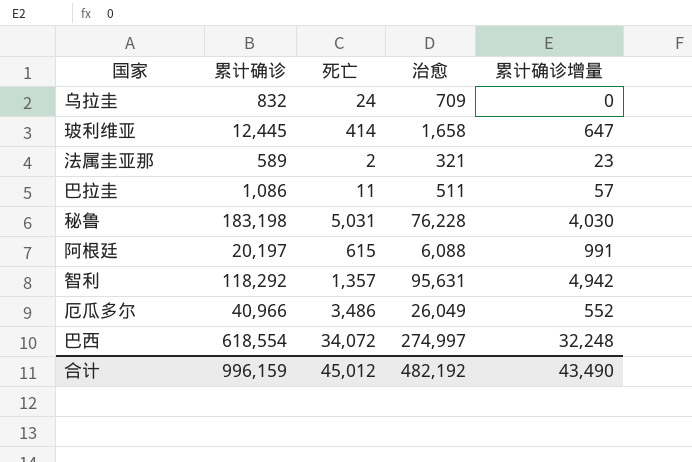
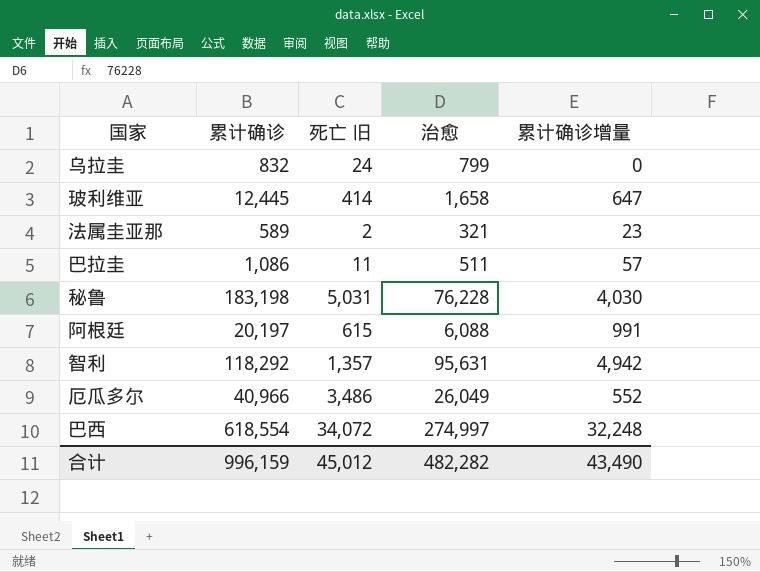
column name: 死亡 -> 死亡 旧
乌拉圭 | 治愈: 709 -> 799
合计 | 治愈: 482,192 -> 482,282

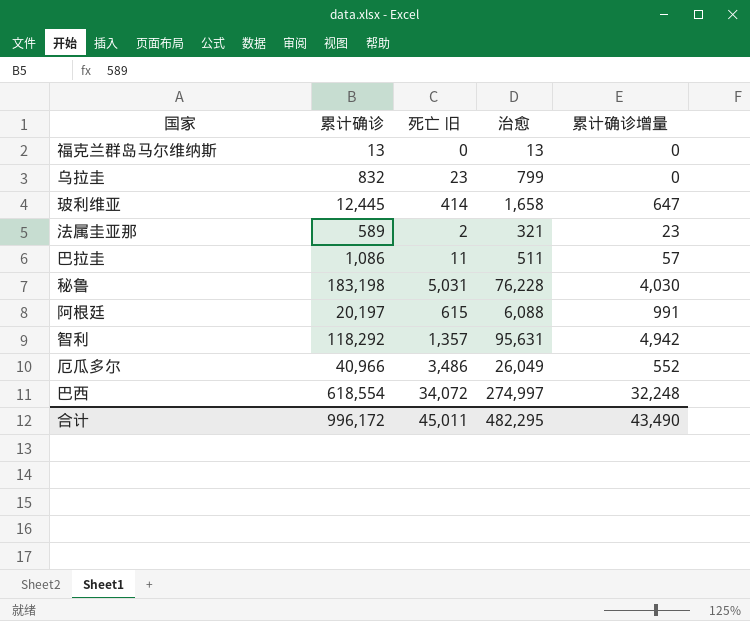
row 福克兰群岛马尔维纳斯: none -> 13 | 0 | 13 | 0
乌拉圭 | 死亡 旧: 24 -> 23
合计 | 累计确诊: 996,159 -> 996,172
合计 | 死亡 旧: 45,012 -> 45,011
合计 | 治愈: 482,282 -> 482,295

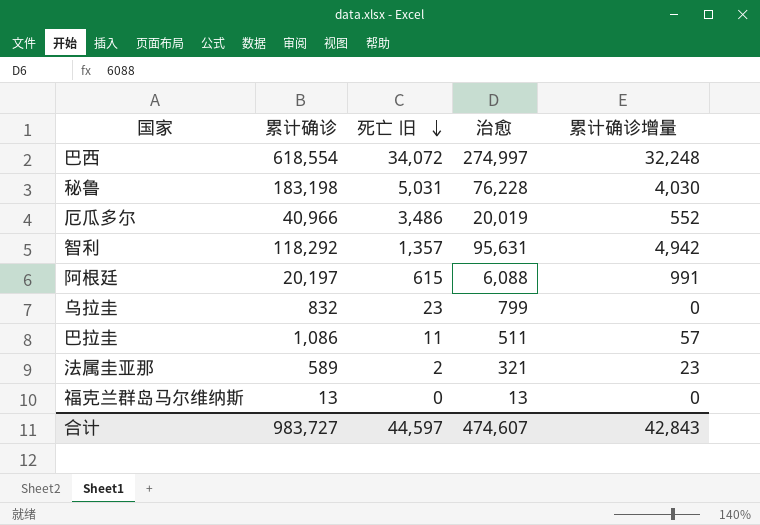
row order: none -> 死亡 旧 descending
row 玻利维亚: 12,445 | 414 | 1,658 | 647 -> none
厄瓜多尔 | 治愈: 26,049 -> 20,019
合计 | 累计确诊: 996,172 -> 983,727
合计 | 死亡 旧: 45,011 -> 44,597
合计 | 治愈: 482,295 -> 474,607
合计 | 累计确诊增量: 43,490 -> 42,843

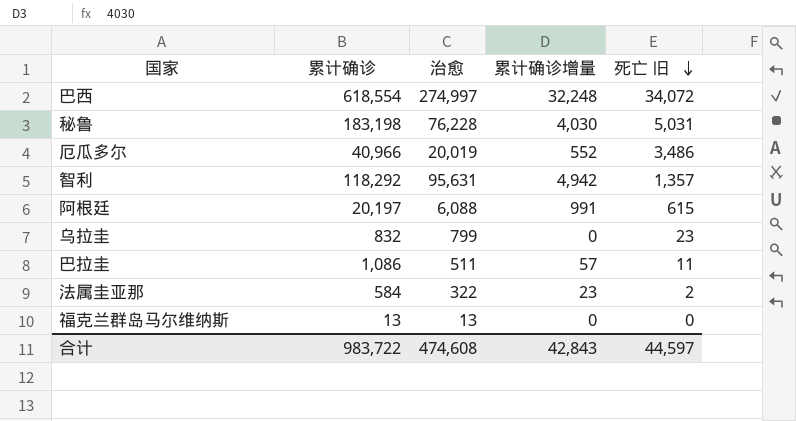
column 死亡 旧 | position: 3 -> 5
法属圭亚那 | 累计确诊: 589 -> 584
法属圭亚那 | 治愈: 321 -> 322
合计 | 累计确诊: 983,727 -> 983,722
合计 | 治愈: 474,607 -> 474,608

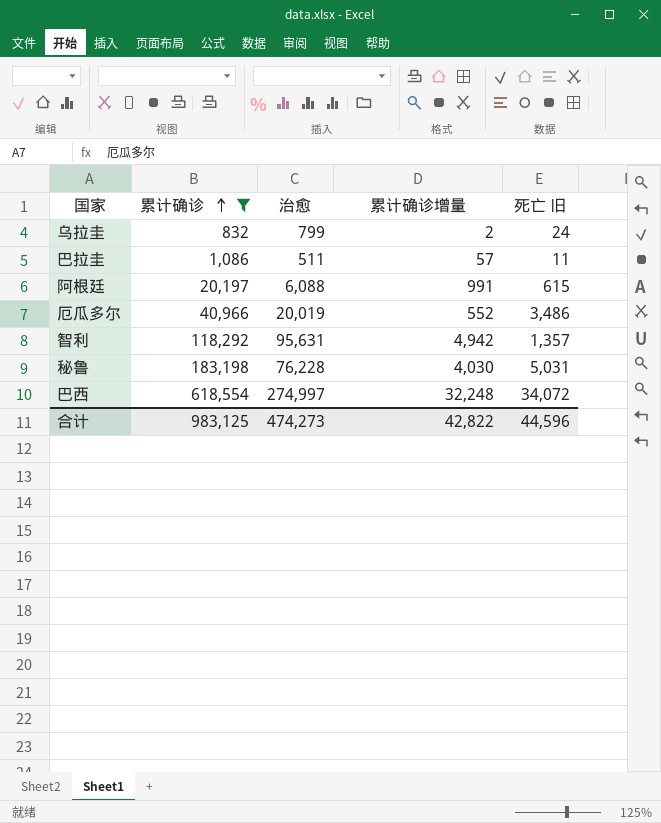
filter: none -> 累计确诊 >= 832
row order: 死亡 旧 descending -> 累计确诊 ascending
乌拉圭 | 累计确诊增量: 0 -> 2
乌拉圭 | 死亡 旧: 23 -> 24
合计 | 累计确诊: 983,722 -> 983,125
合计 | 治愈: 474,608 -> 474,273
合计 | 累计确诊增量: 42,843 -> 42,822
合计 | 死亡 旧: 44,597 -> 44,596

